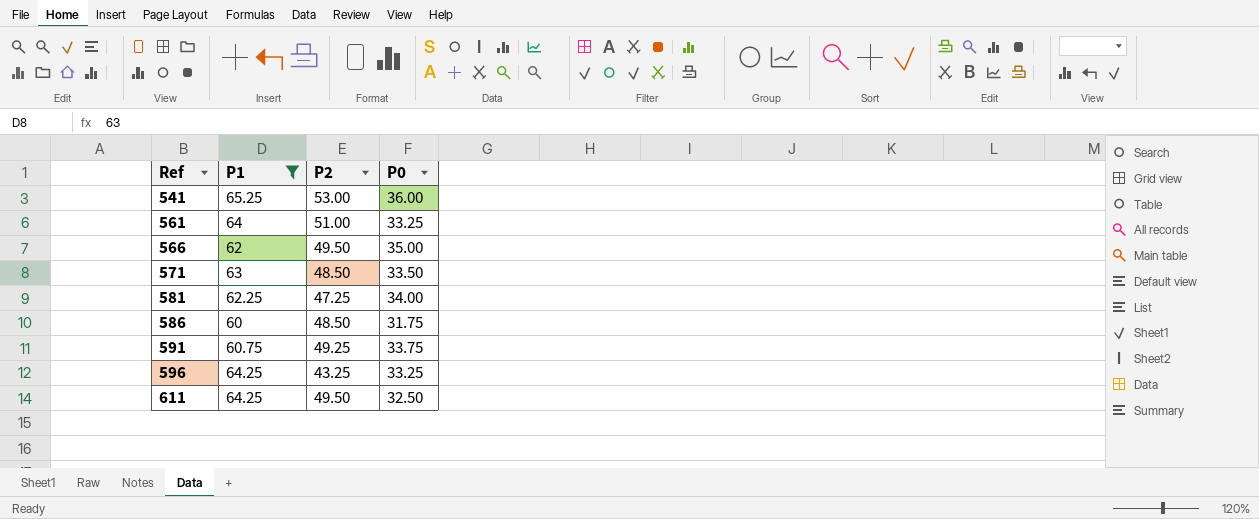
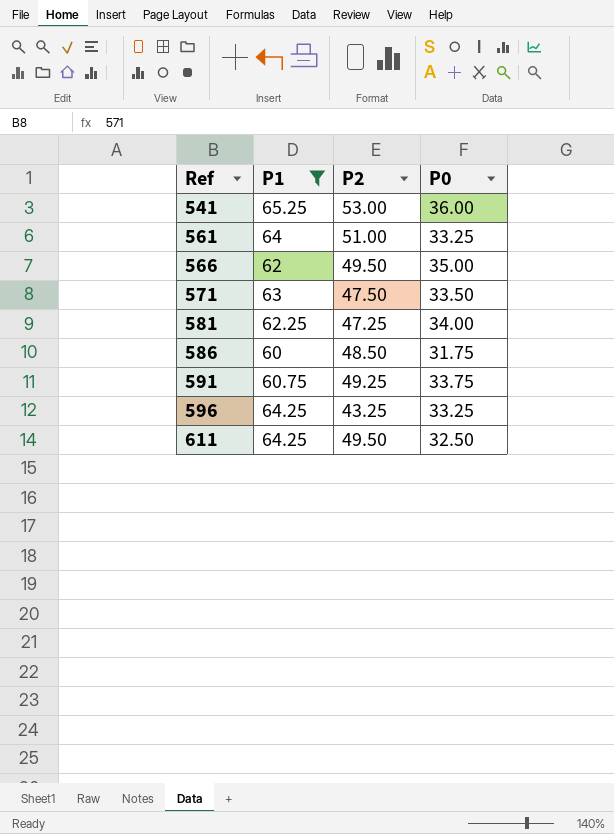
571 | P2: 48.50 -> 47.50

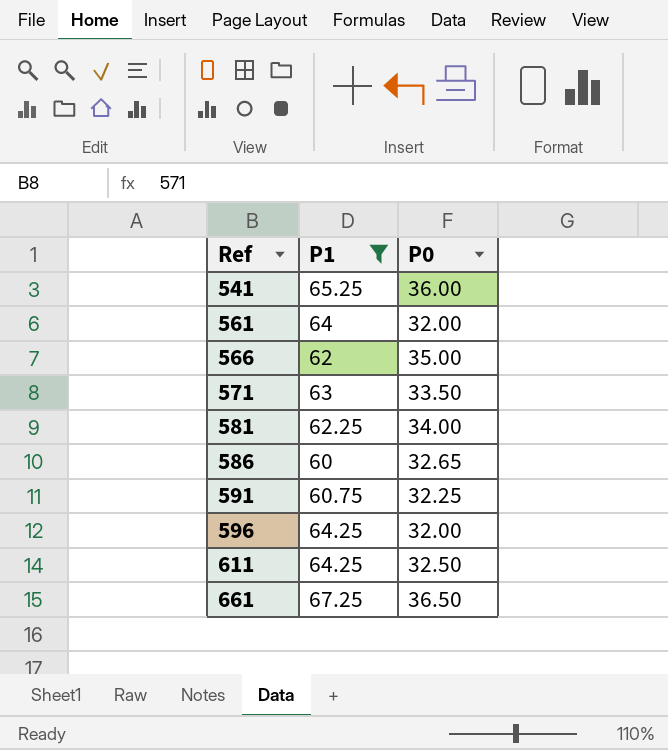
column P2 | position: 3 -> none
561 | P0: 33.25 -> 32.00
586 | P0: 31.75 -> 32.65
591 | P0: 33.75 -> 32.25
596 | P0: 33.25 -> 32.00
row 661: none -> 67.25 | 36.50

